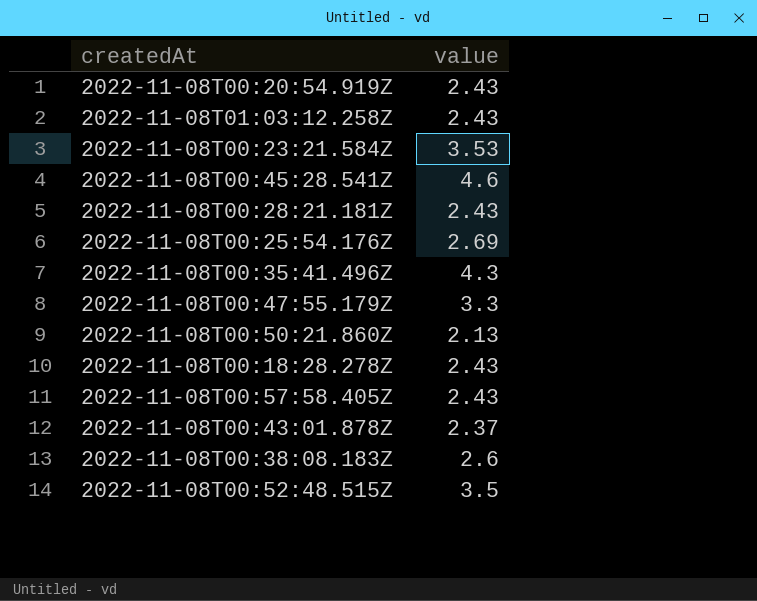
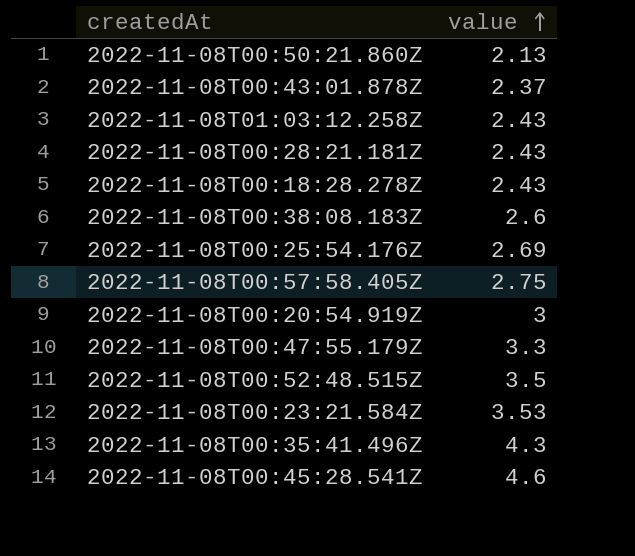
row order: none -> value ascending
2022-11-08T00:57:58.405Z | value: 2.43 -> 2.75
2022-11-08T00:20:54.919Z | value: 2.43 -> 3

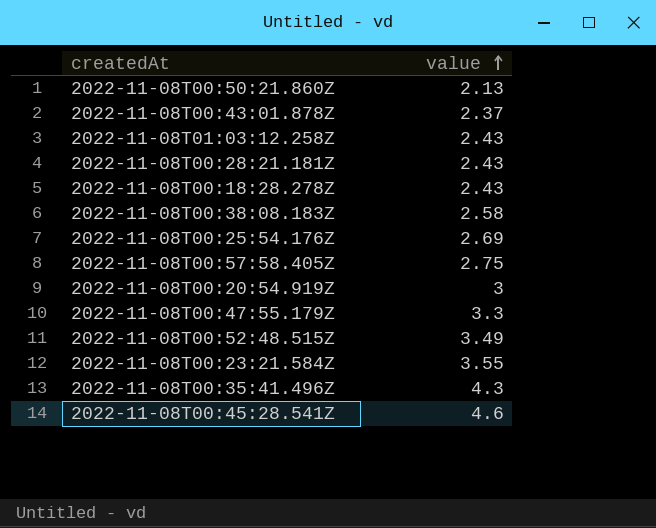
2022-11-08T00:38:08.183Z | value: 2.6 -> 2.58
2022-11-08T00:52:48.515Z | value: 3.5 -> 3.49
2022-11-08T00:23:21.584Z | value: 3.53 -> 3.55

